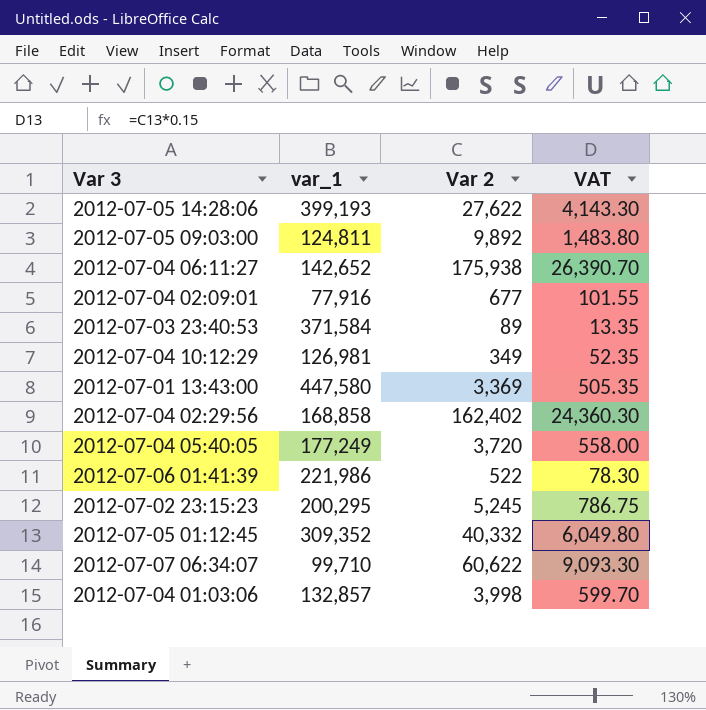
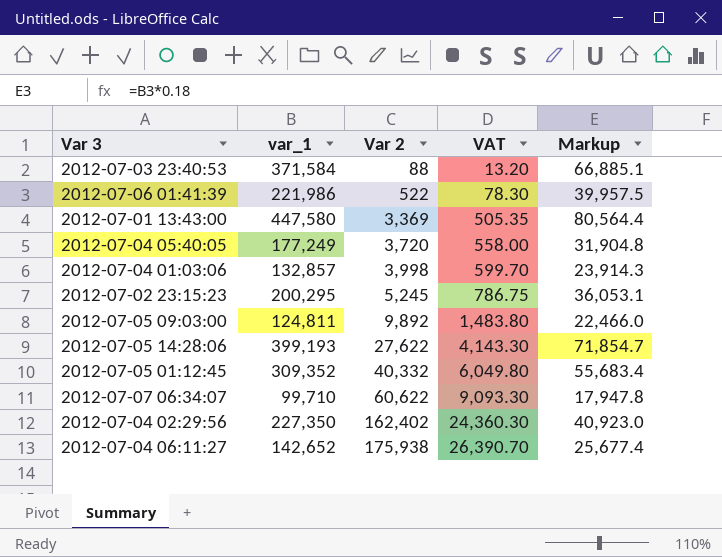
row order: none -> Var 2 ascending
column Markup | formula: none -> [var_1] * 0.18
row 2012-07-04 02:09:01: 77,916 | 677 | 101.55 -> none
row 2012-07-04 10:12:29: 126,981 | 349 | 52.35 -> none
2012-07-03 23:40:53 | Var 2: 89 -> 88
2012-07-03 23:40:53 | VAT: 13.35 -> 13.20
2012-07-04 02:29:56 | var_1: 168,858 -> 227,350

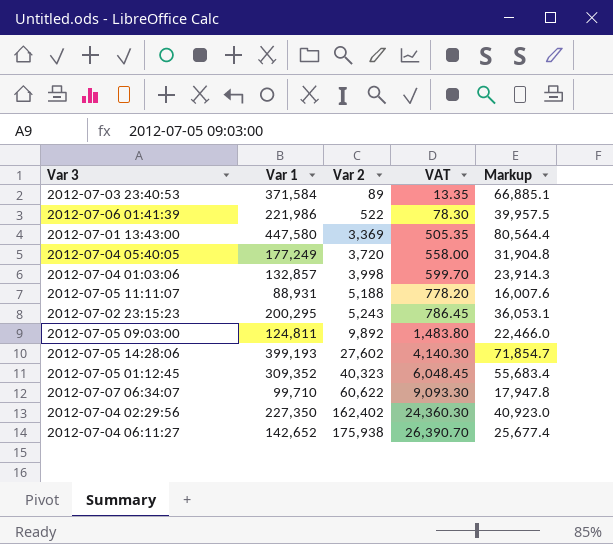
column name: var_1 -> Var 1
2012-07-03 23:40:53 | Var 2: 88 -> 89
2012-07-03 23:40:53 | VAT: 13.20 -> 13.35
row 2012-07-05 11:11:07: none -> 88,931 | 5,188 | 778.20 | 16,007.6
2012-07-02 23:15:23 | Var 2: 5,245 -> 5,243
2012-07-02 23:15:23 | VAT: 786.75 -> 786.45
2012-07-05 14:28:06 | Var 2: 27,622 -> 27,602
2012-07-05 14:28:06 | VAT: 4,143.30 -> 4,140.30
2012-07-05 01:12:45 | Var 2: 40,332 -> 40,323
2012-07-05 01:12:45 | VAT: 6,049.80 -> 6,048.45

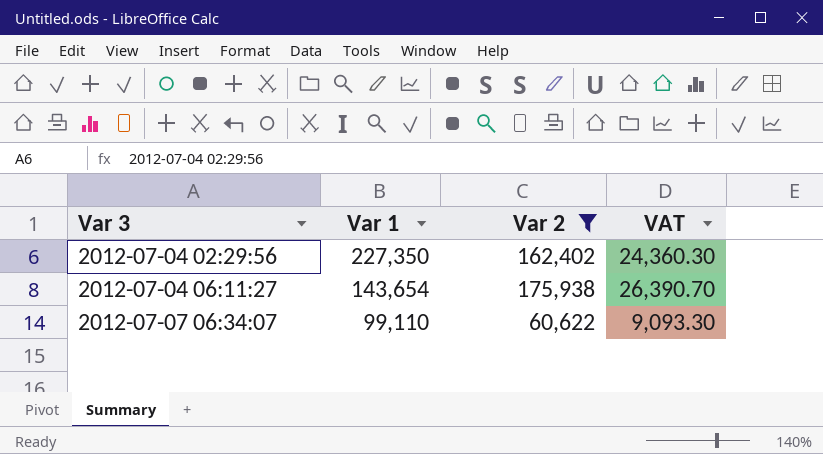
filter: none -> Var 2 >= 60,622
row order: Var 2 ascending -> Var 3 ascending
column Markup | formula: [Var 1] * 0.18 -> none
2012-07-04 06:11:27 | Var 1: 142,652 -> 143,654
2012-07-07 06:34:07 | Var 1: 99,710 -> 99,110

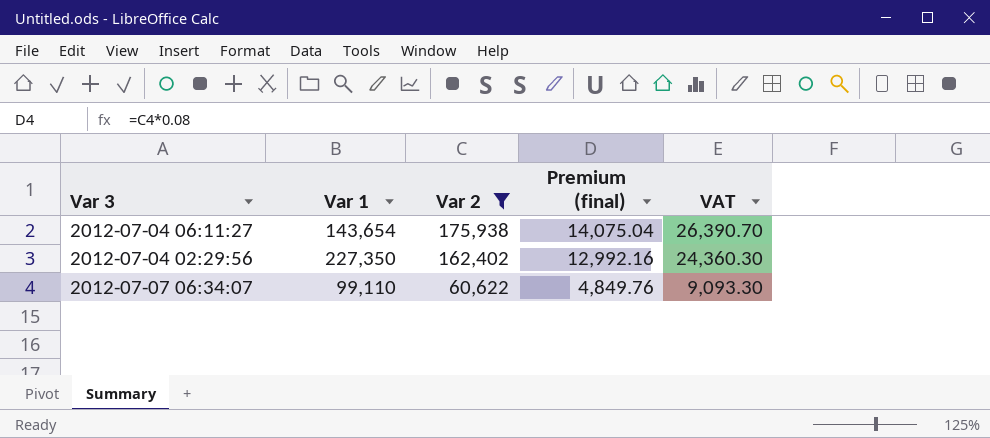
row order: Var 3 ascending -> Var 2 descending
column Premium (final) | formula: none -> [Var 2] * 0.08

